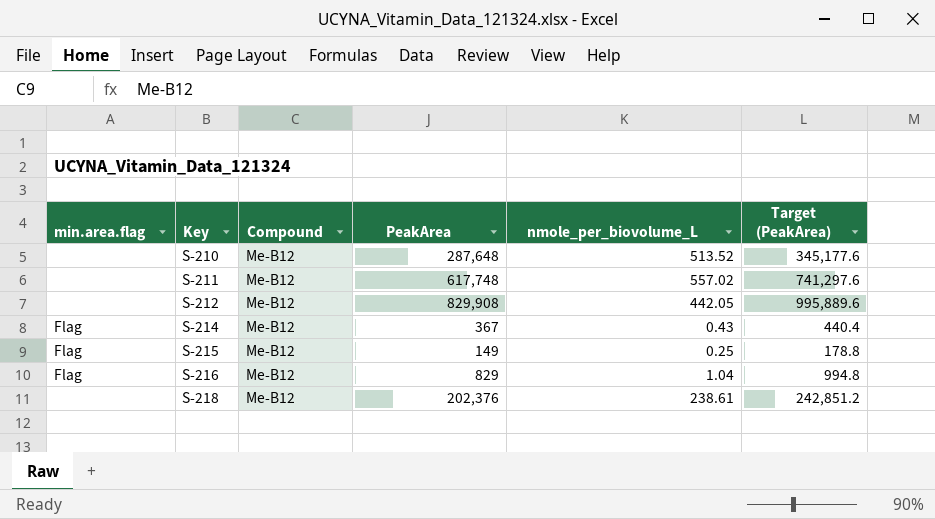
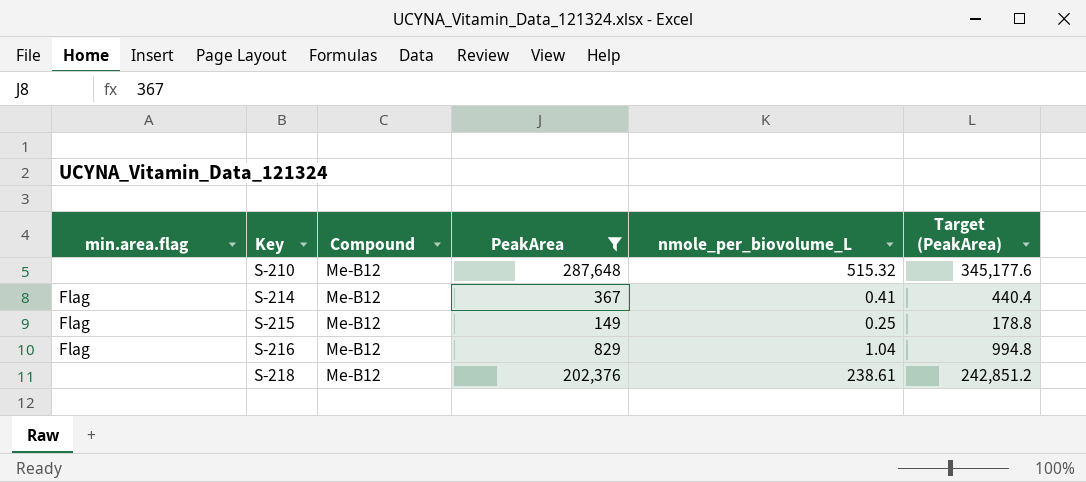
filter: none -> PeakArea <= 287,648
S-210 | nmole_per_biovolume_L: 513.52 -> 515.32
S-214 | nmole_per_biovolume_L: 0.43 -> 0.41

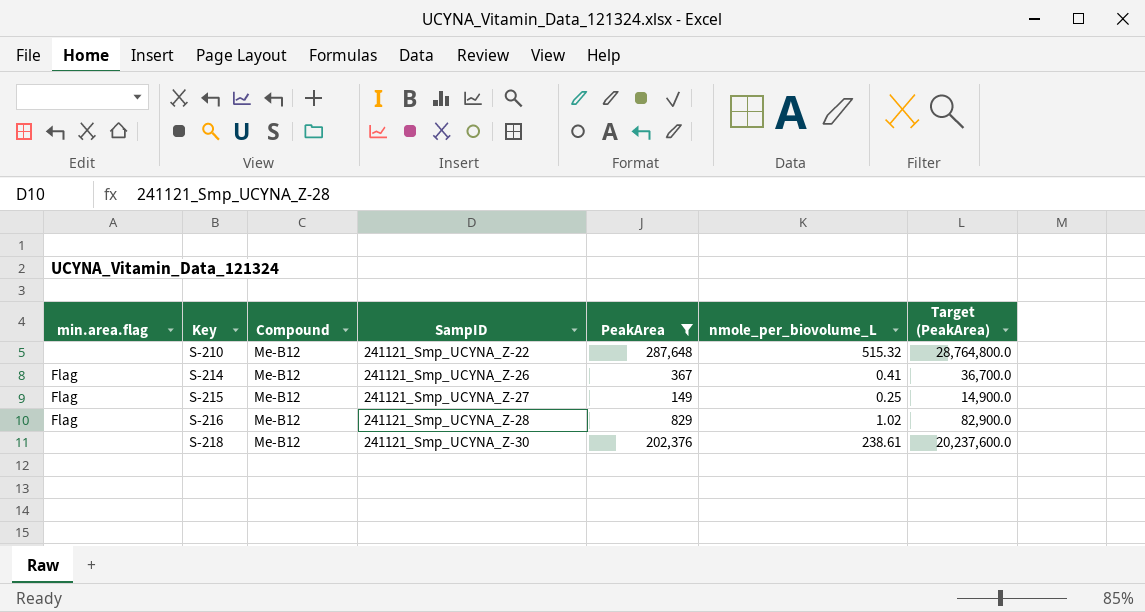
column SampID | position: none -> 4
column Target (PeakArea) | formula: [PeakArea] * 1.2 -> [PeakArea] * 100
S-216 | nmole_per_biovolume_L: 1.04 -> 1.02

